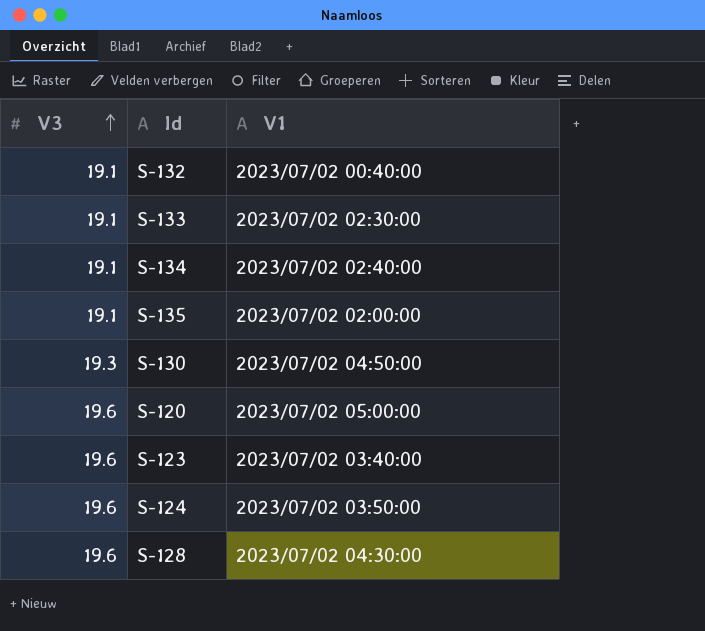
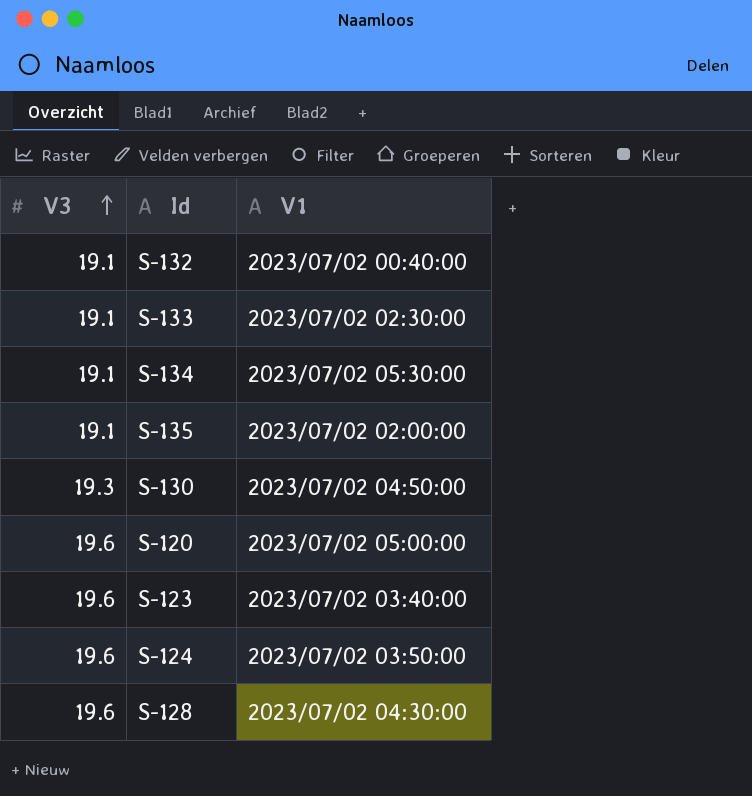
S-134 | V1: 2023/07/02 02:40:00 -> 2023/07/02 05:30:00

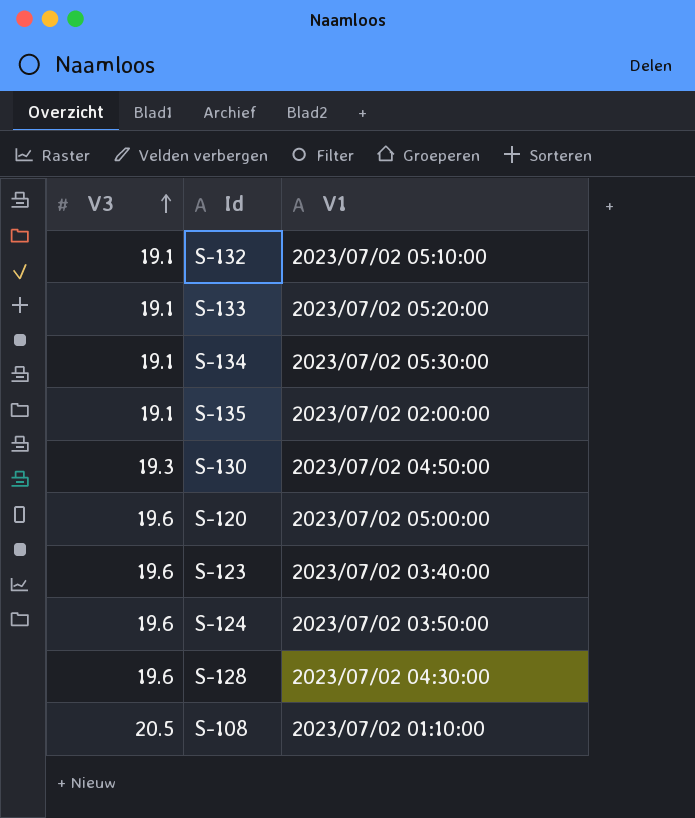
S-132 | V1: 2023/07/02 00:40:00 -> 2023/07/02 05:10:00
S-133 | V1: 2023/07/02 02:30:00 -> 2023/07/02 05:20:00
row S-108: none -> 20.5 | 2023/07/02 01:10:00

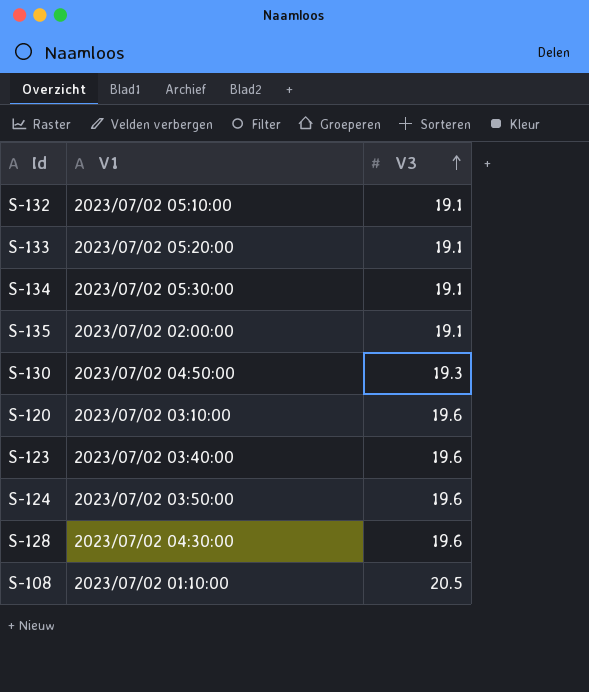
column V3 | position: 1 -> 3
S-120 | V1: 2023/07/02 05:00:00 -> 2023/07/02 03:10:00

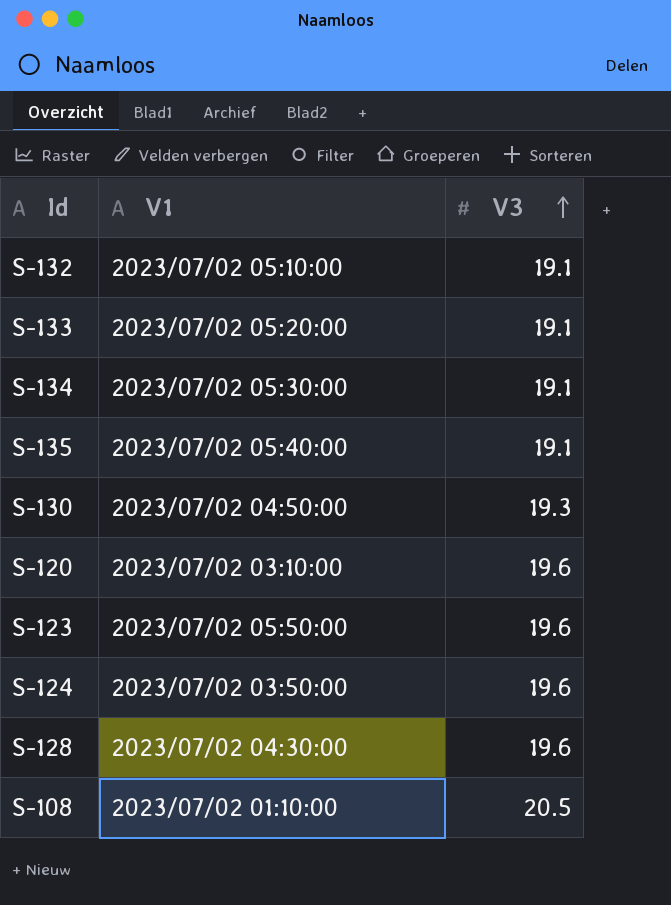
S-135 | V1: 2023/07/02 02:00:00 -> 2023/07/02 05:40:00
S-123 | V1: 2023/07/02 03:40:00 -> 2023/07/02 05:50:00

